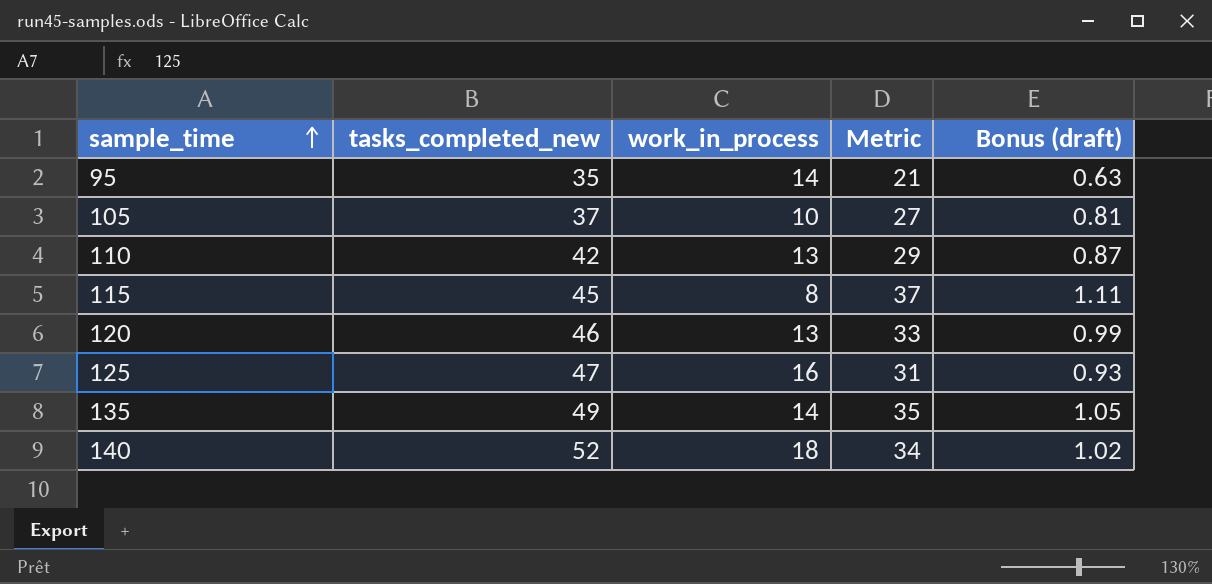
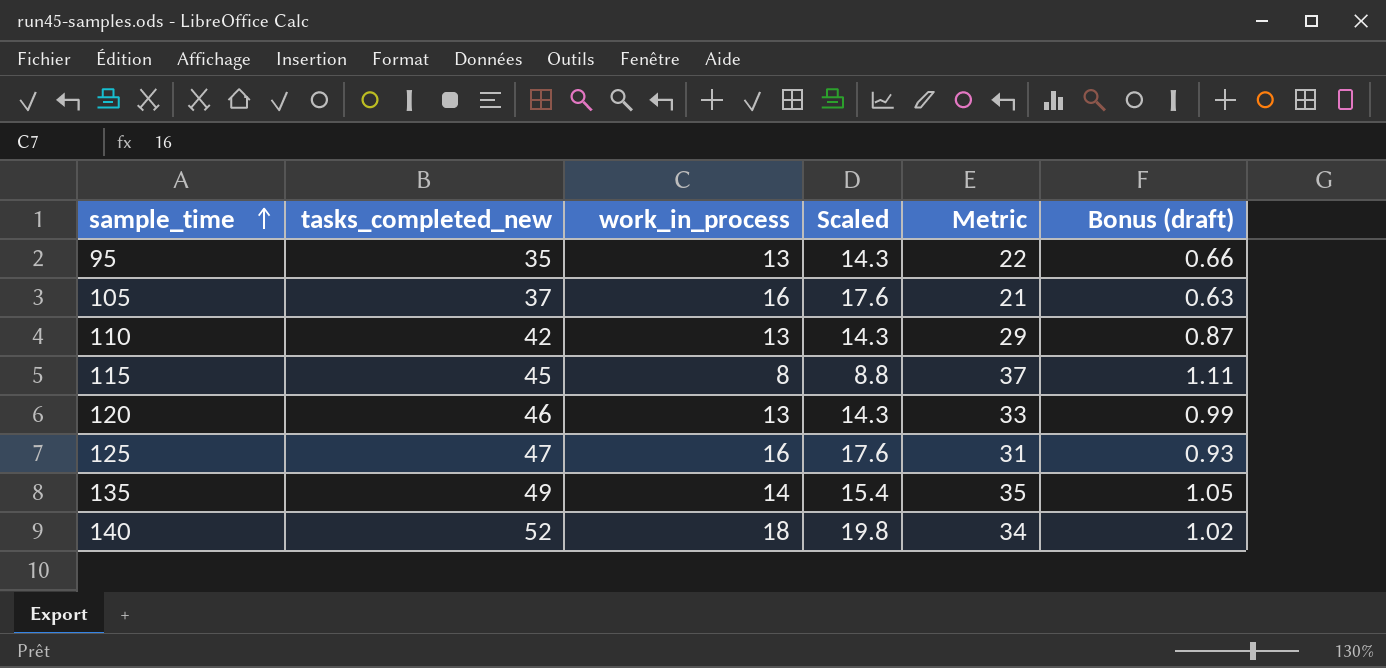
column Scaled | formula: none -> [work_in_process] * 1.1
95 | work_in_process: 14 -> 13
95 | Metric: 21 -> 22
95 | Bonus (draft): 0.63 -> 0.66
105 | work_in_process: 10 -> 16
105 | Metric: 27 -> 21
105 | Bonus (draft): 0.81 -> 0.63

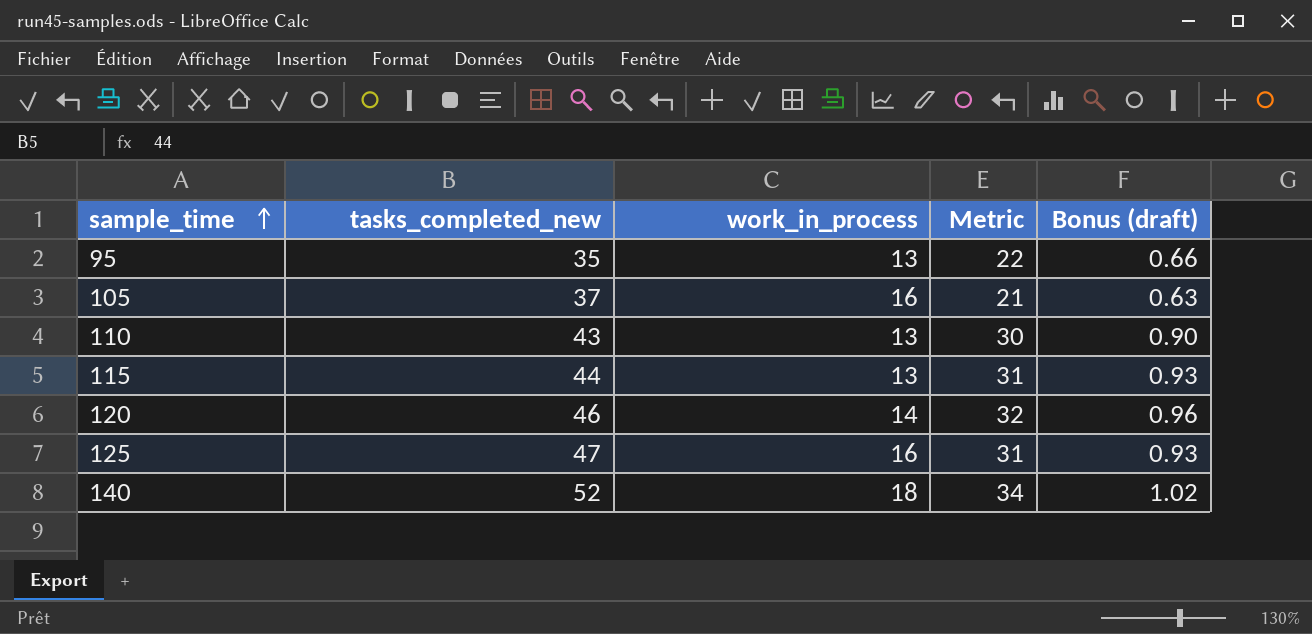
column Scaled | formula: [work_in_process] * 1.1 -> none
row 135: 49 | 14 | 15.4 | 35 | 1.05 -> none
110 | tasks_completed_new: 42 -> 43
110 | Metric: 29 -> 30
110 | Bonus (draft): 0.87 -> 0.90
115 | tasks_completed_new: 45 -> 44
115 | work_in_process: 8 -> 13
115 | Metric: 37 -> 31
115 | Bonus (draft): 1.11 -> 0.93
120 | work_in_process: 13 -> 14
120 | Metric: 33 -> 32
120 | Bonus (draft): 0.99 -> 0.96

